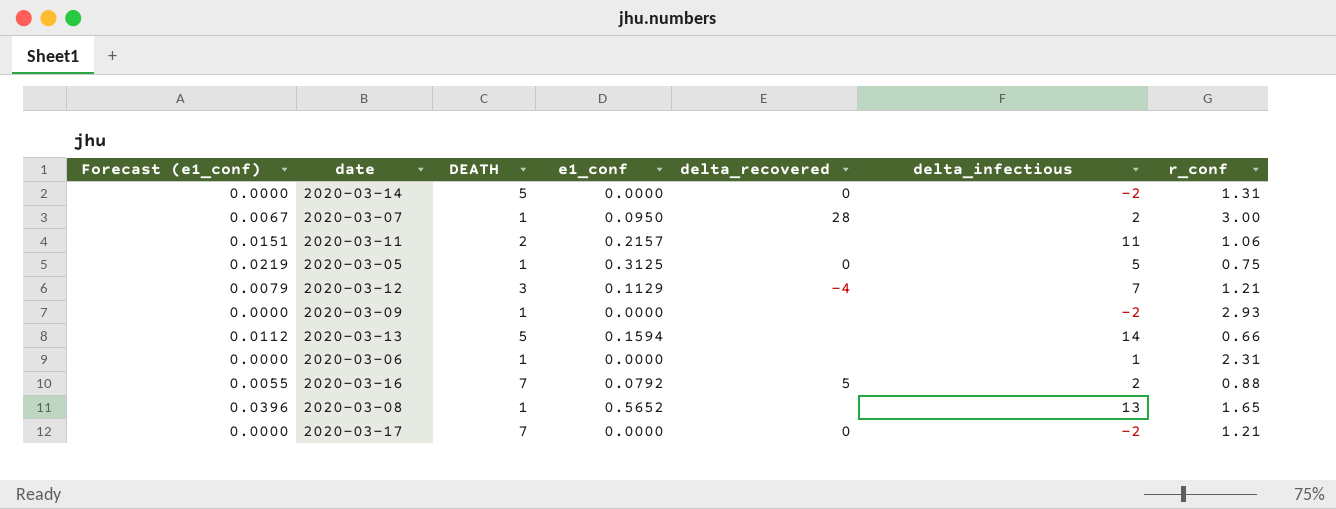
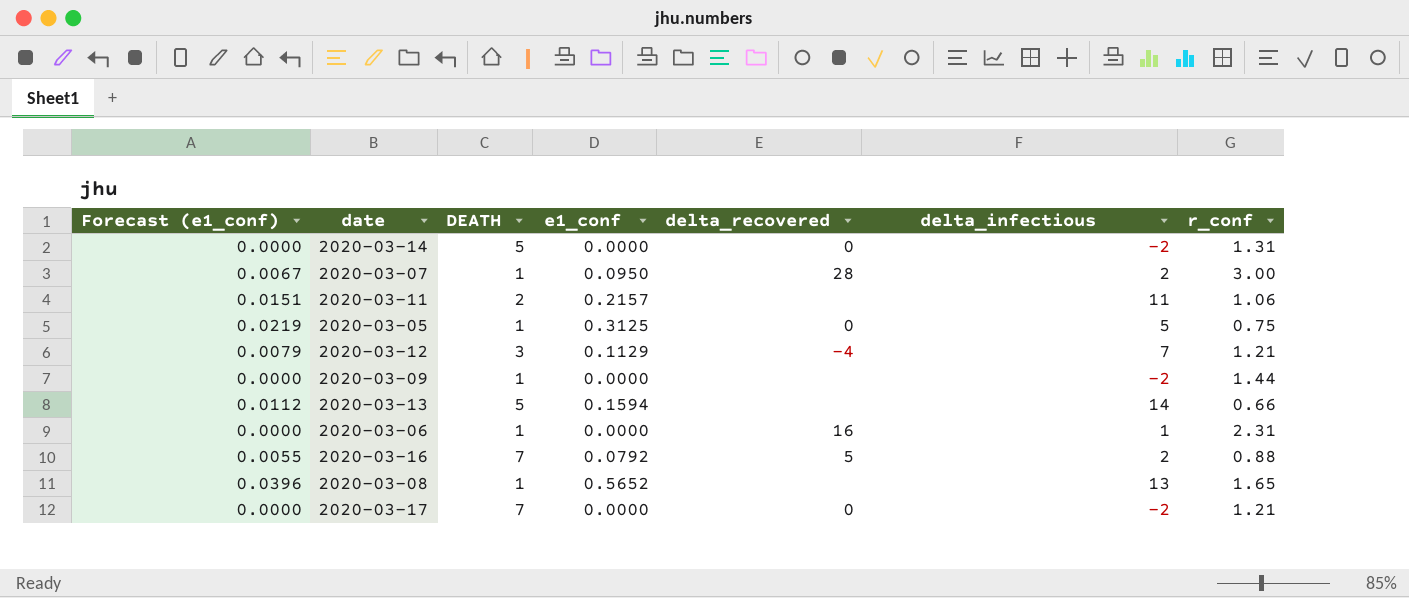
2020-03-09 | r_conf: 2.93 -> 1.44
2020-03-06 | delta_recovered: none -> 16

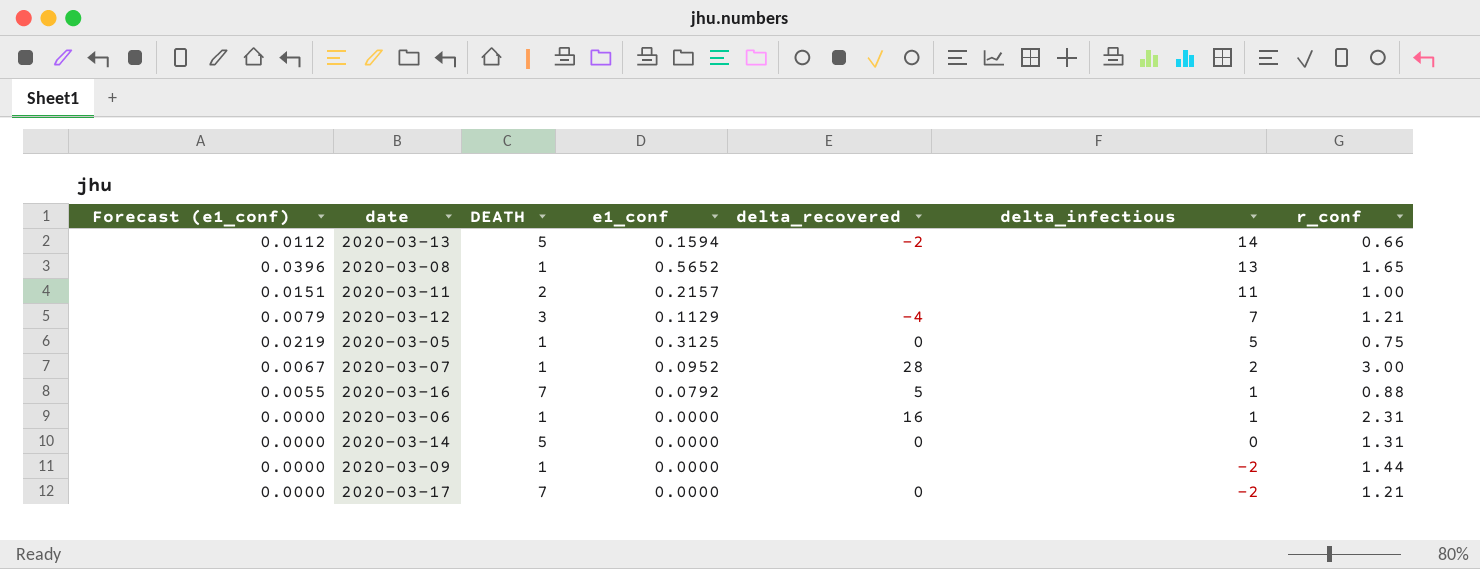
row order: none -> delta_infectious descending
2020-03-13 | delta_recovered: none -> -2
2020-03-11 | r_conf: 1.06 -> 1.00
2020-03-07 | e1_conf: 0.0950 -> 0.0952
2020-03-16 | delta_infectious: 2 -> 1
2020-03-14 | delta_infectious: -2 -> 0

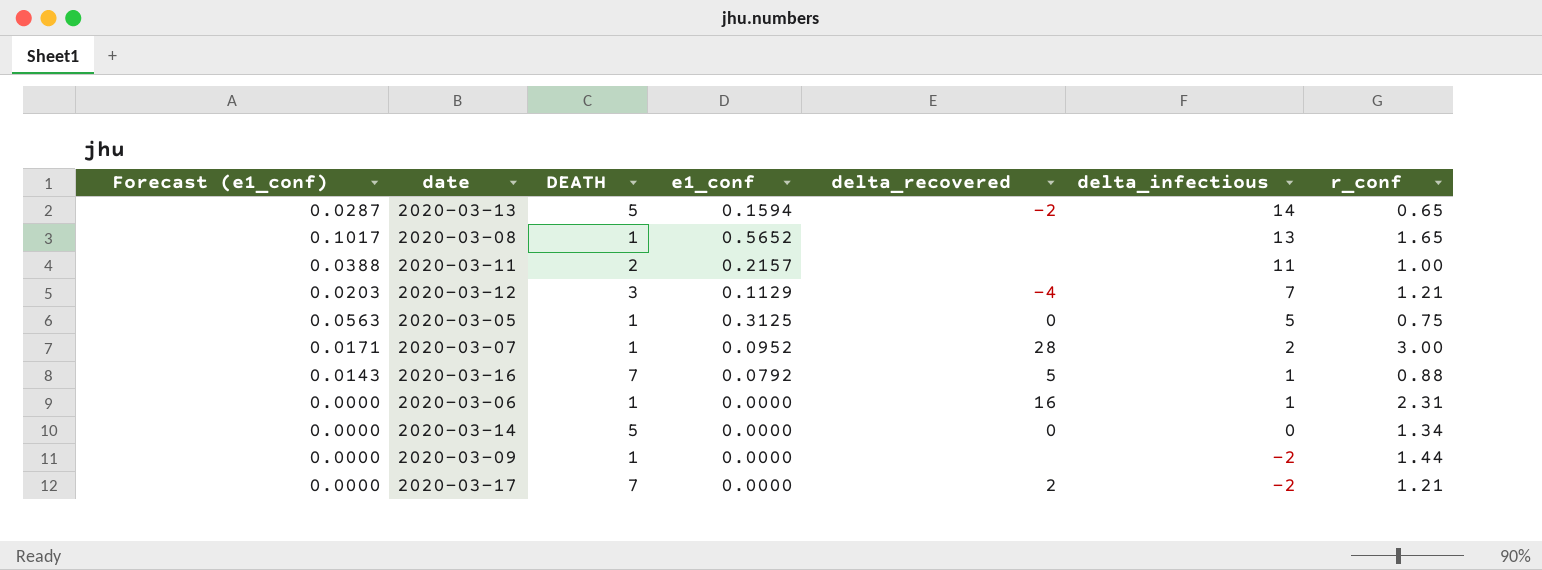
column Forecast (e1_conf) | formula: [e1_conf] * 0.07 -> [e1_conf] * 0.18
2020-03-13 | r_conf: 0.66 -> 0.65
2020-03-14 | r_conf: 1.31 -> 1.34
2020-03-17 | delta_recovered: 0 -> 2

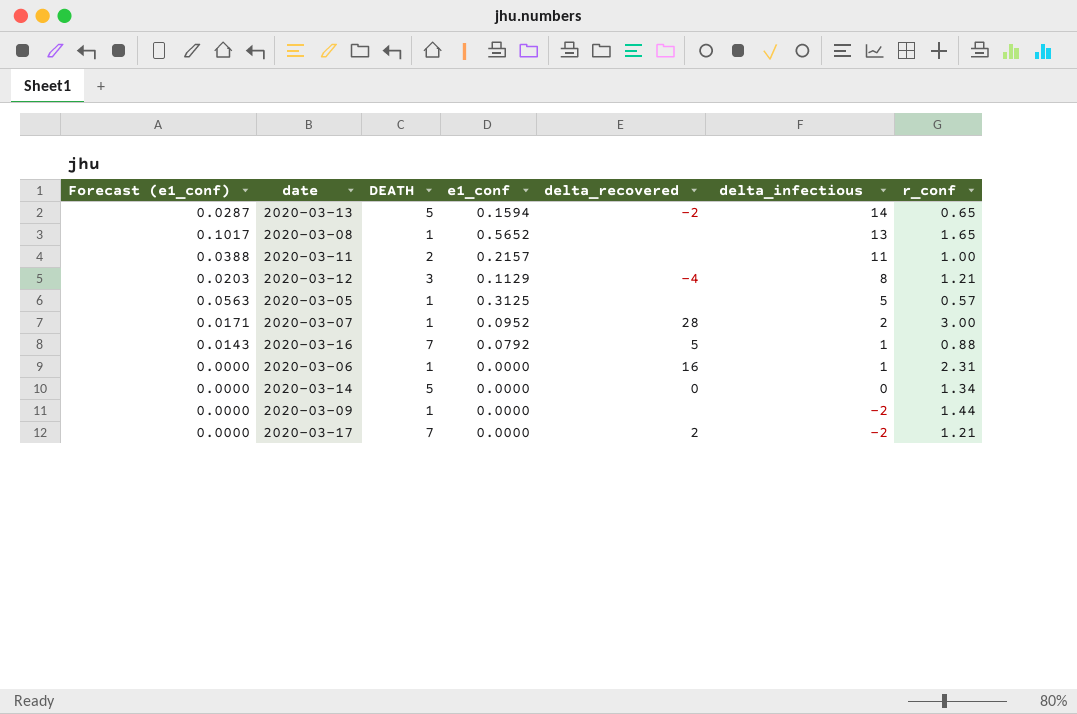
2020-03-12 | delta_infectious: 7 -> 8
2020-03-05 | delta_recovered: 0 -> none
2020-03-05 | r_conf: 0.75 -> 0.57

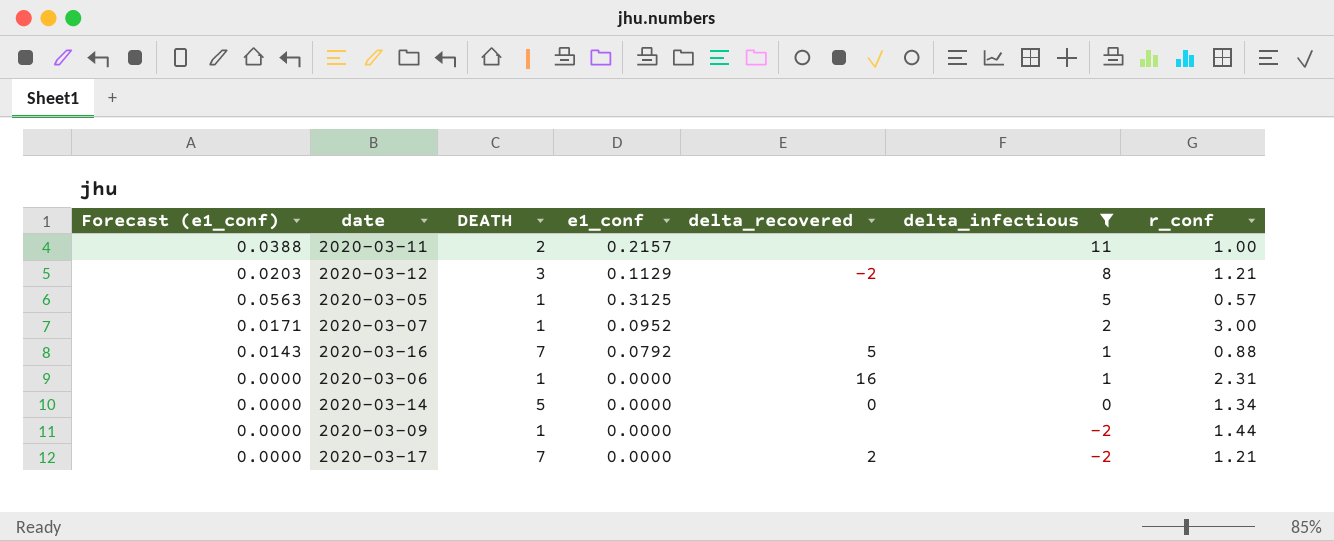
filter: none -> delta_infectious <= 11
2020-03-12 | delta_recovered: -4 -> -2
2020-03-07 | delta_recovered: 28 -> none

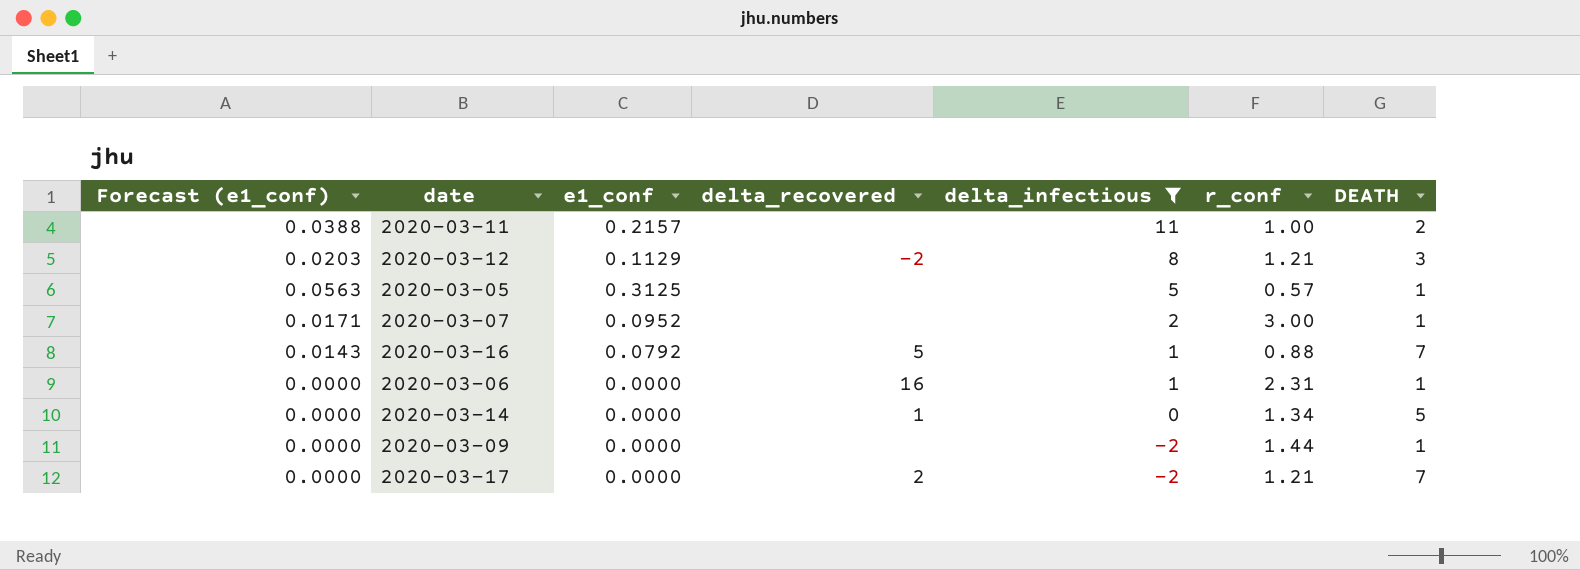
column DEATH | position: 3 -> 7
2020-03-14 | delta_recovered: 0 -> 1

